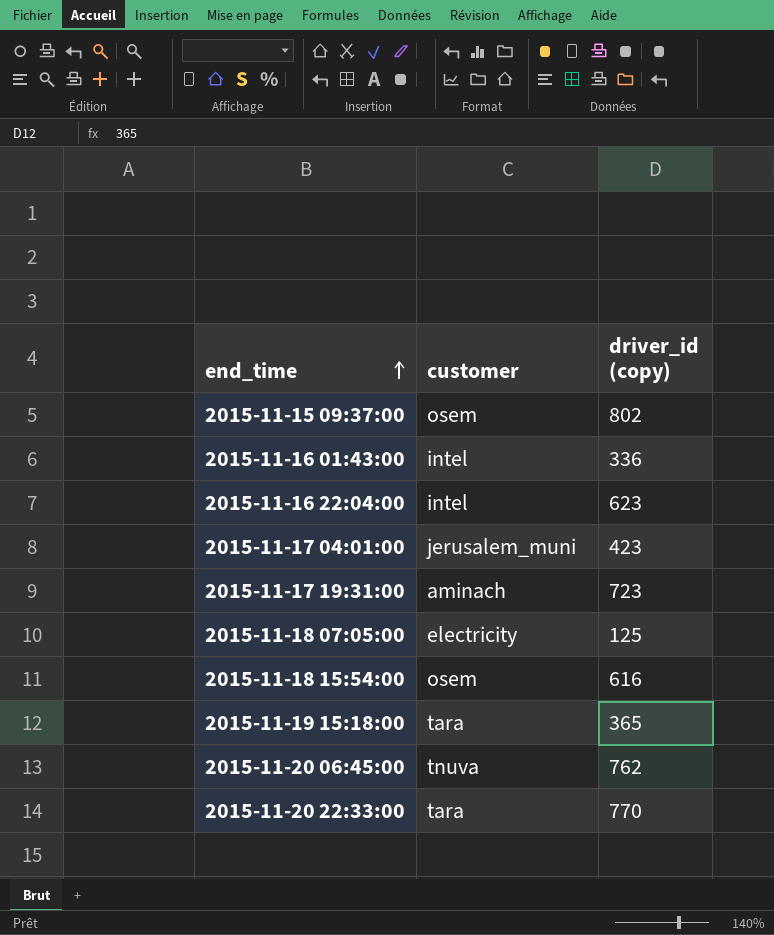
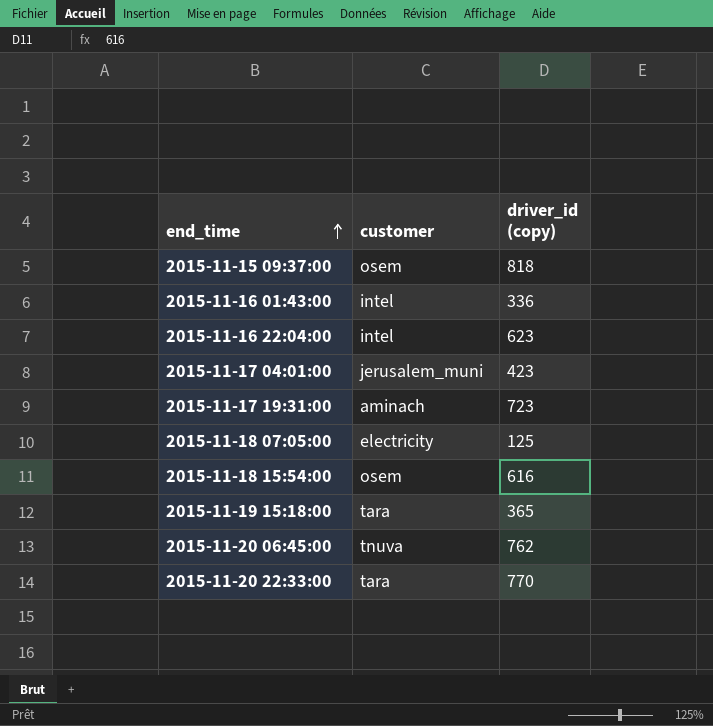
2015-11-15 09:37:00 | driver_id (copy): 802 -> 818

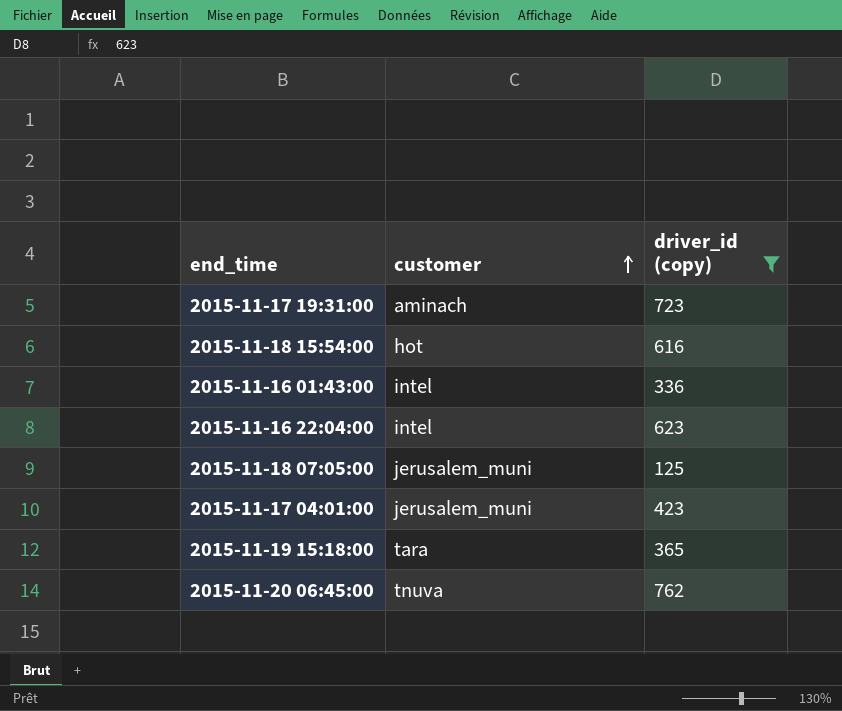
filter: none -> driver_id (copy) <= 762
row order: end_time ascending -> customer ascending
2015-11-18 15:54:00 | customer: osem -> hot
2015-11-18 07:05:00 | customer: electricity -> jerusalem_muni

